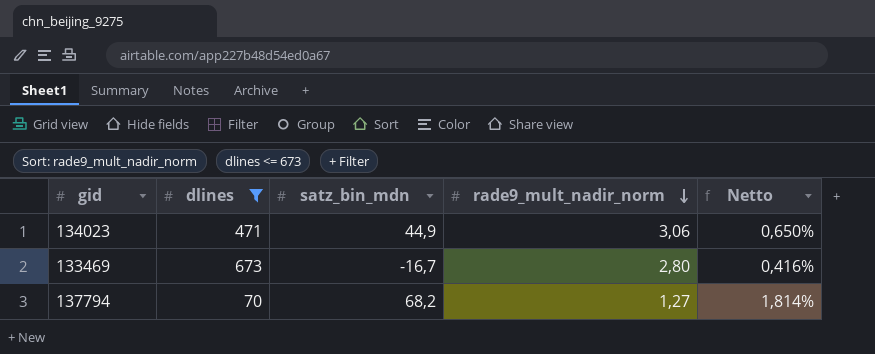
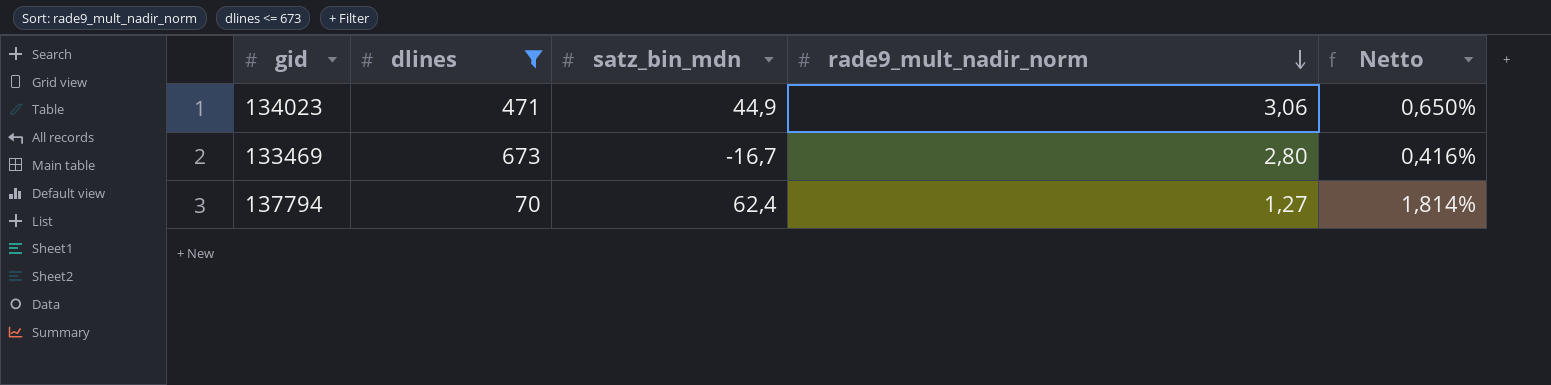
137794 | satz_bin_mdn: 68,2 -> 62,4

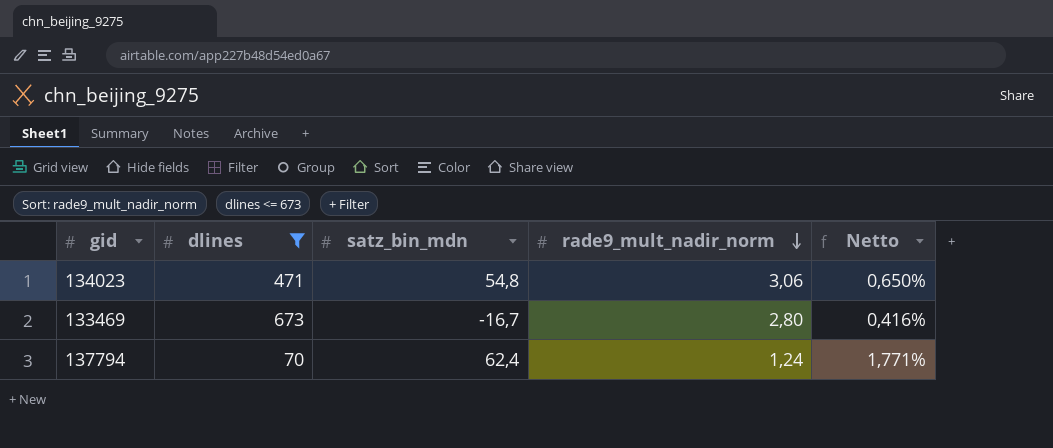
134023 | satz_bin_mdn: 44,9 -> 54,8
137794 | rade9_mult_nadir_norm: 1,27 -> 1,24
137794 | Netto: 1,814% -> 1,771%

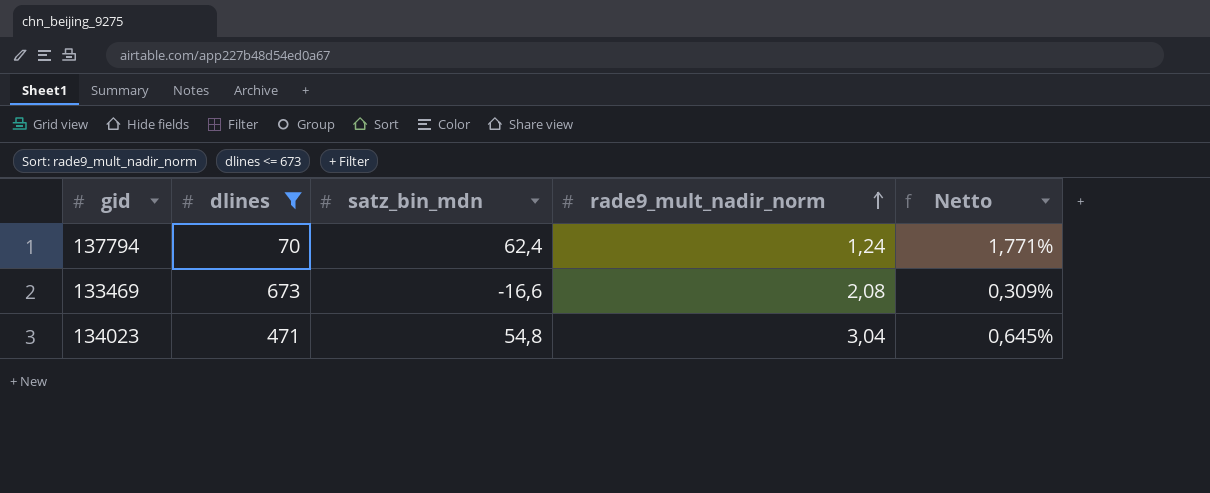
row order: rade9_mult_nadir_norm descending -> rade9_mult_nadir_norm ascending
133469 | satz_bin_mdn: -16,7 -> -16,6
133469 | rade9_mult_nadir_norm: 2,80 -> 2,08
133469 | Netto: 0,416% -> 0,309%
134023 | rade9_mult_nadir_norm: 3,06 -> 3,04
134023 | Netto: 0,650% -> 0,645%

